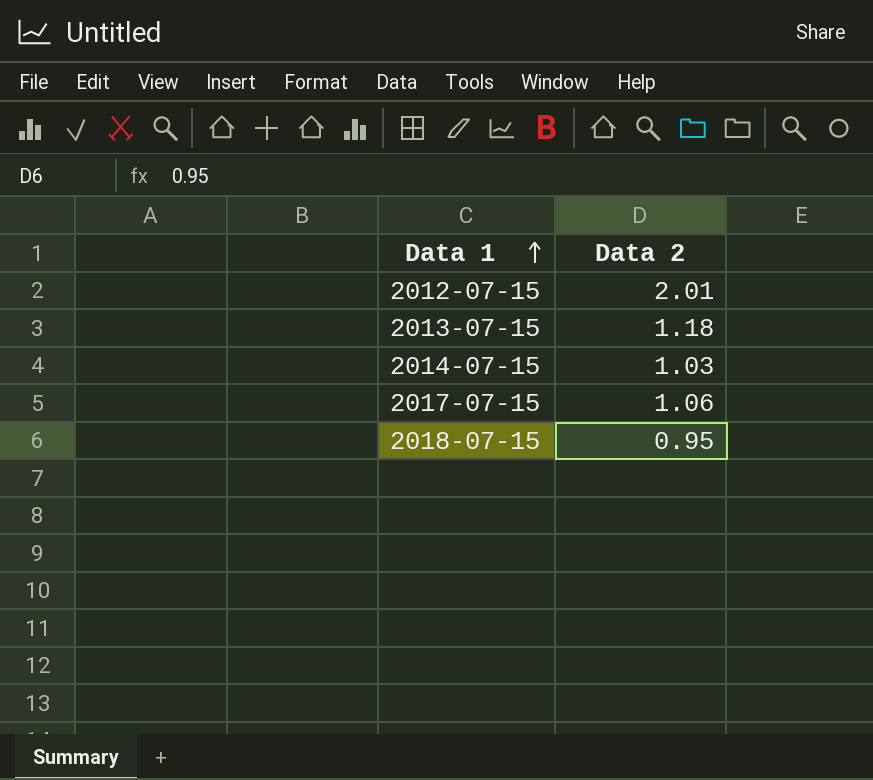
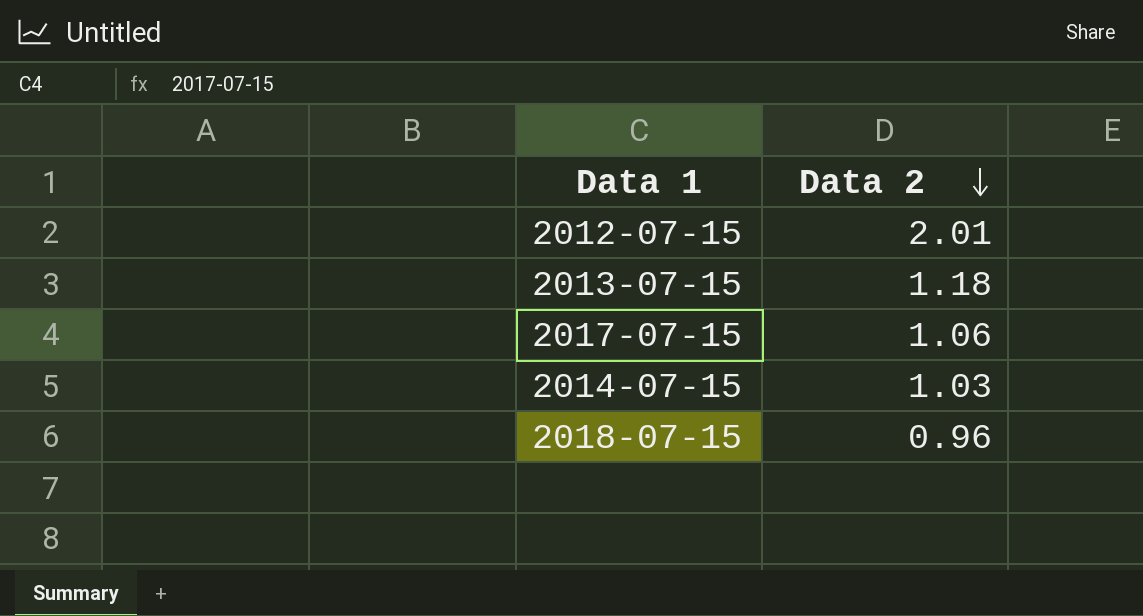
row order: Data 1 ascending -> Data 2 descending
2018-07-15 | Data 2: 0.95 -> 0.96

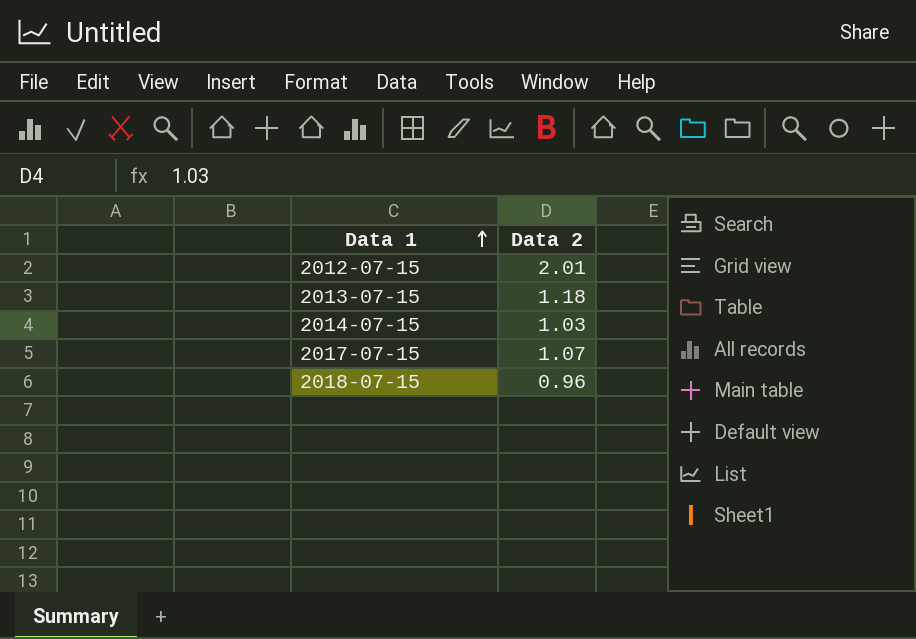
row order: Data 2 descending -> Data 1 ascending
2017-07-15 | Data 2: 1.06 -> 1.07

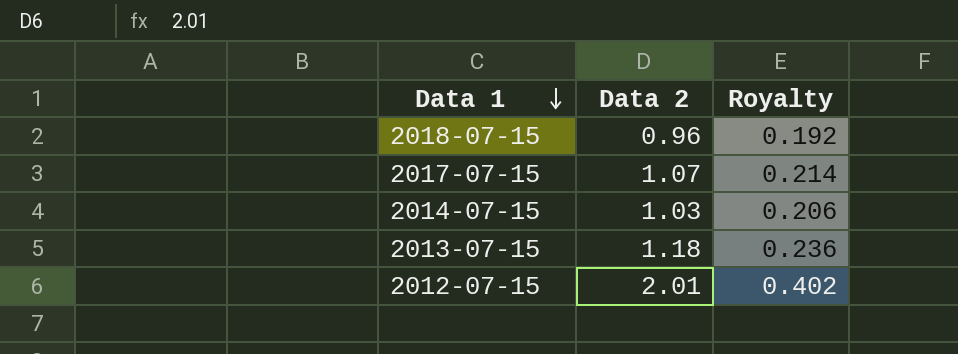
row order: Data 1 ascending -> Data 1 descending
column Royalty | formula: none -> [Data 2] * 0.2

